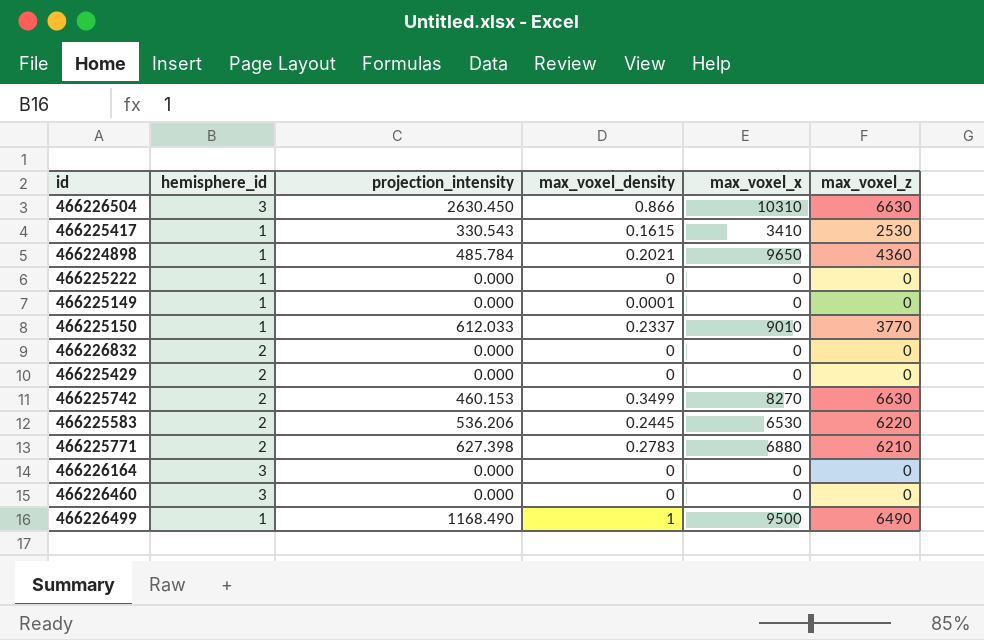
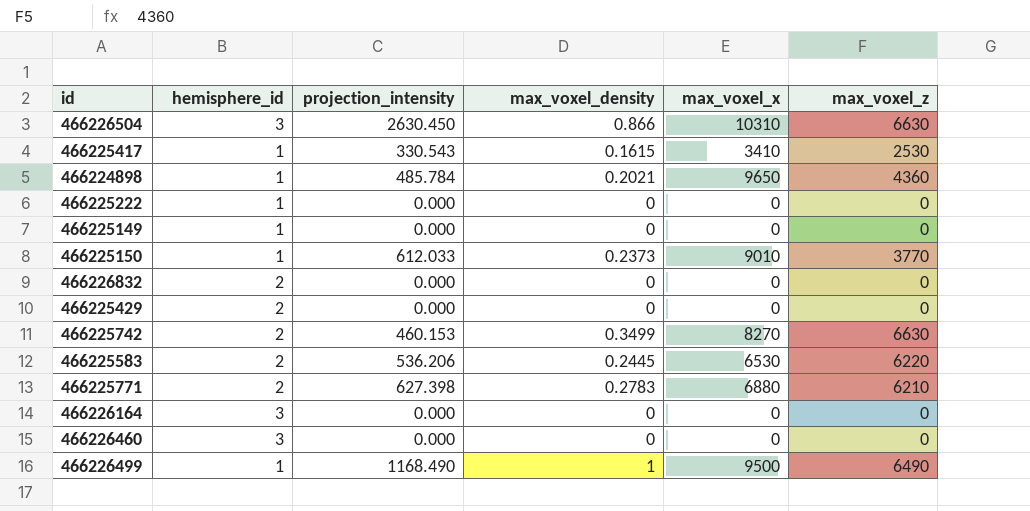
466225149 | max_voxel_density: 0.0001 -> 0
466225150 | max_voxel_density: 0.2337 -> 0.2373

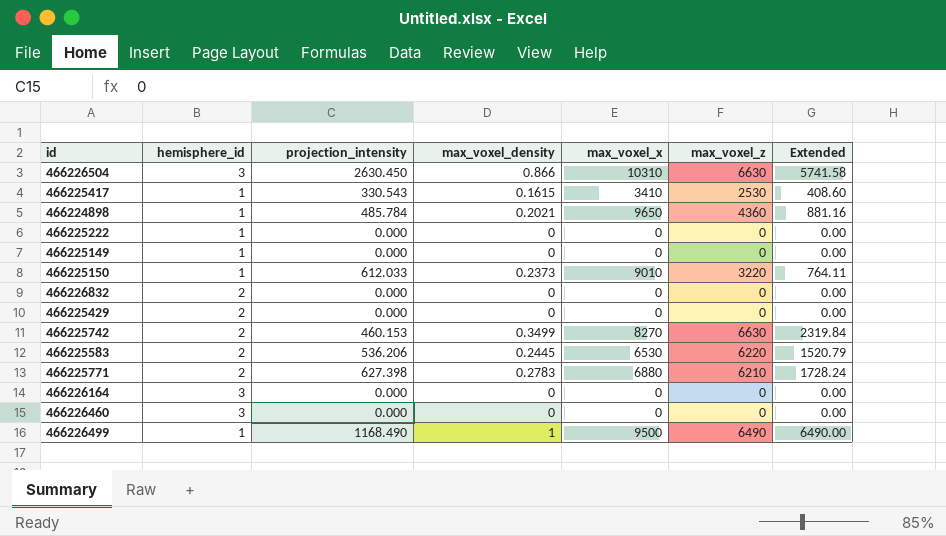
column Extended | formula: none -> [max_voxel_density] * [max_voxel_z]
466225150 | max_voxel_z: 3770 -> 3220

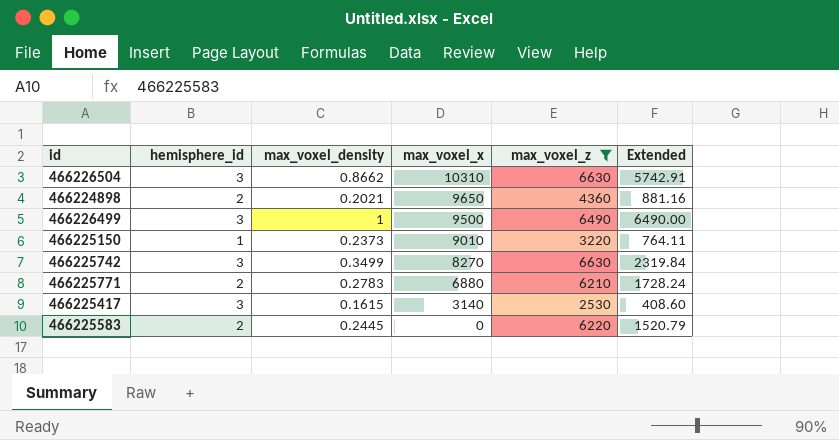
filter: none -> max_voxel_z != 0
row order: none -> max_voxel_x descending
column projection_intensity | position: 3 -> none
466226504 | max_voxel_density: 0.866 -> 0.8662
466226504 | Extended: 5741.58 -> 5742.91
466224898 | hemisphere_id: 1 -> 2
466226499 | hemisphere_id: 1 -> 3
466225742 | hemisphere_id: 2 -> 3
466225417 | hemisphere_id: 1 -> 3
466225417 | max_voxel_x: 3410 -> 3140
466225583 | max_voxel_x: 6530 -> 0

